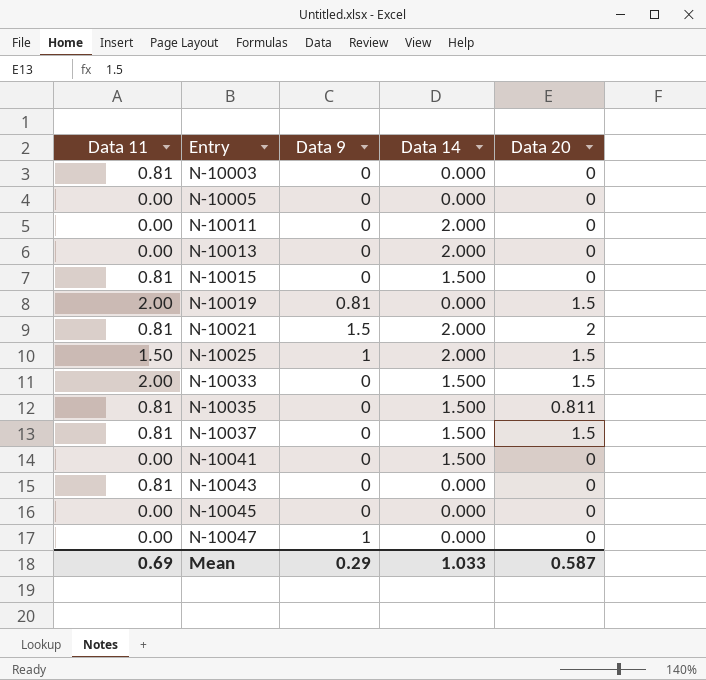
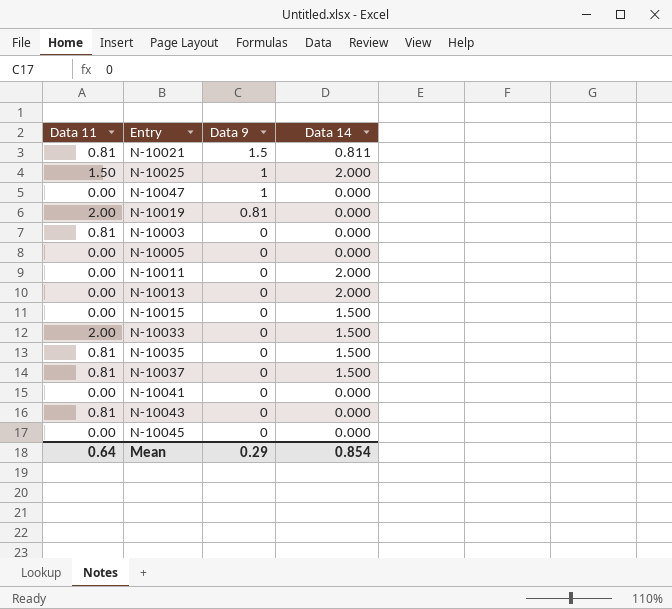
row order: Entry ascending -> Data 9 descending
column Data 20 | position: 5 -> none
N-10021 | Data 14: 2.000 -> 0.811
N-10015 | Data 11: 0.81 -> 0.00
N-10041 | Data 14: 1.500 -> 0.000
Mean | Data 11: 0.69 -> 0.64
Mean | Data 14: 1.033 -> 0.854

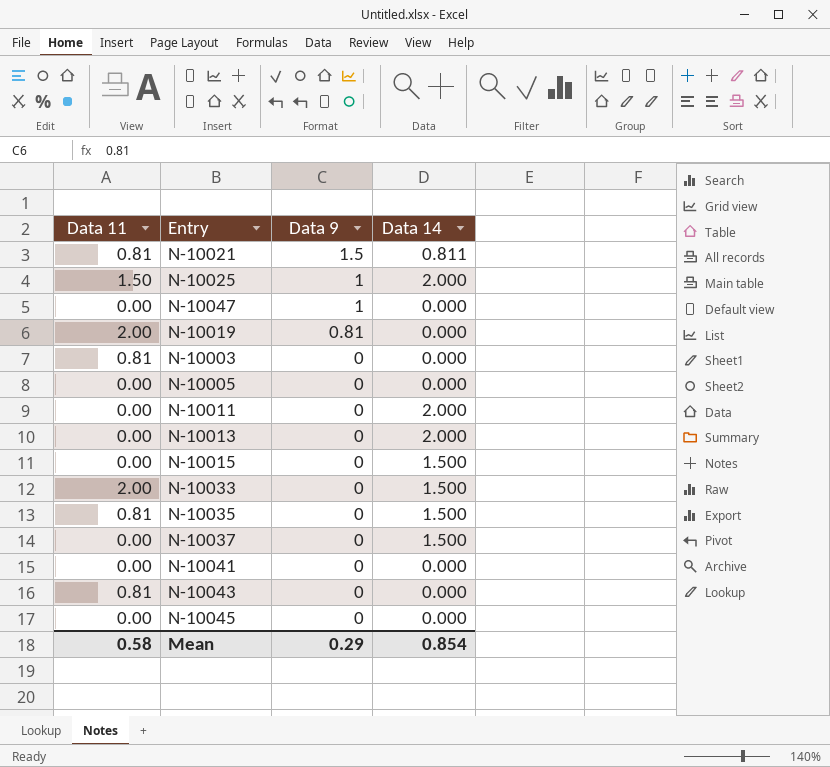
N-10037 | Data 11: 0.81 -> 0.00
Mean | Data 11: 0.64 -> 0.58

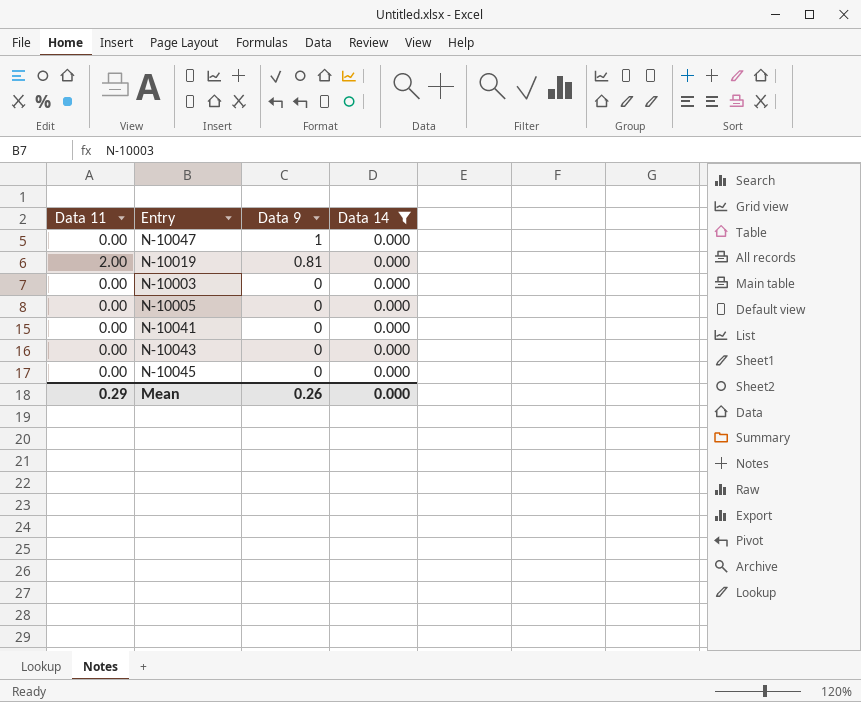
filter: none -> Data 14 = 0.000
N-10003 | Data 11: 0.81 -> 0.00
N-10043 | Data 11: 0.81 -> 0.00
Mean | Data 11: 0.58 -> 0.29
Mean | Data 9: 0.29 -> 0.26
Mean | Data 14: 0.854 -> 0.000

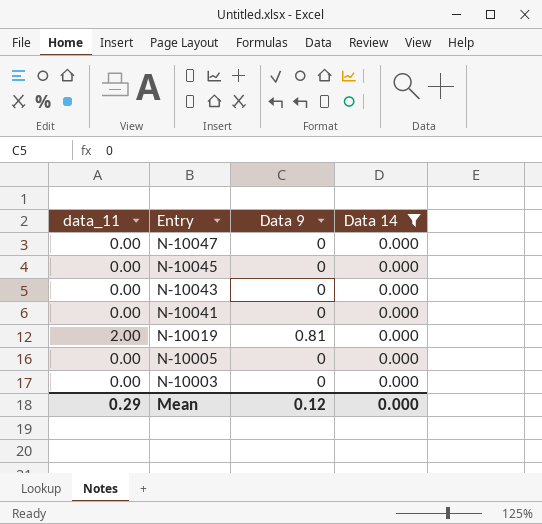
row order: Data 9 descending -> Entry descending
column name: Data 11 -> data_11
N-10047 | Data 9: 1 -> 0
Mean | Data 9: 0.26 -> 0.12

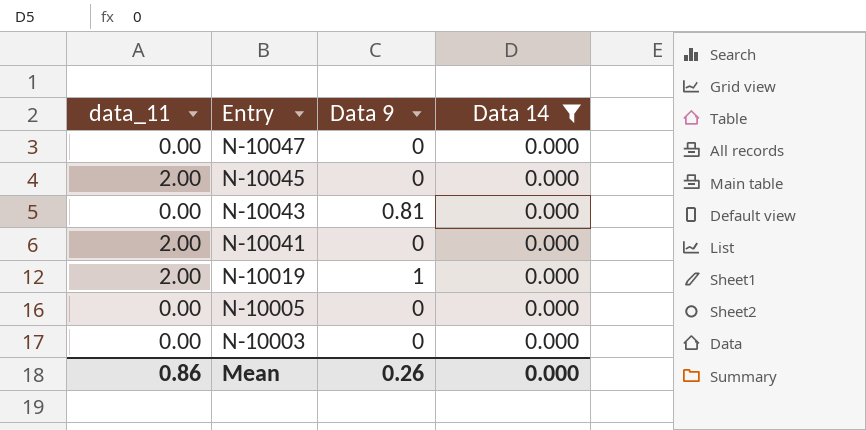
N-10045 | data_11: 0.00 -> 2.00
N-10043 | Data 9: 0 -> 0.81
N-10041 | data_11: 0.00 -> 2.00
N-10019 | Data 9: 0.81 -> 1
Mean | data_11: 0.29 -> 0.86
Mean | Data 9: 0.12 -> 0.26

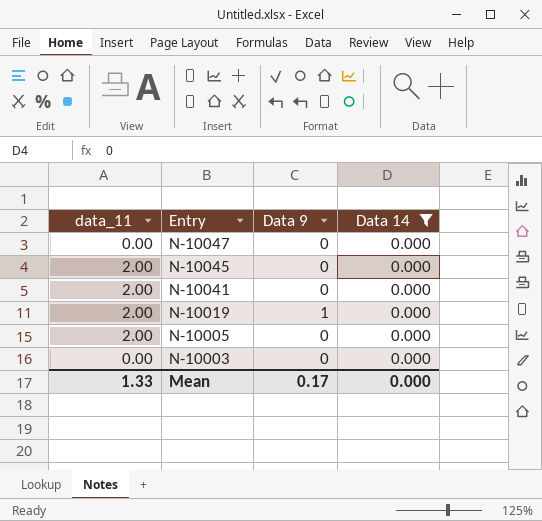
row N-10043: 0.00 | 0.81 | 0.000 -> none
N-10005 | data_11: 0.00 -> 2.00
Mean | data_11: 0.86 -> 1.33
Mean | Data 9: 0.26 -> 0.17

